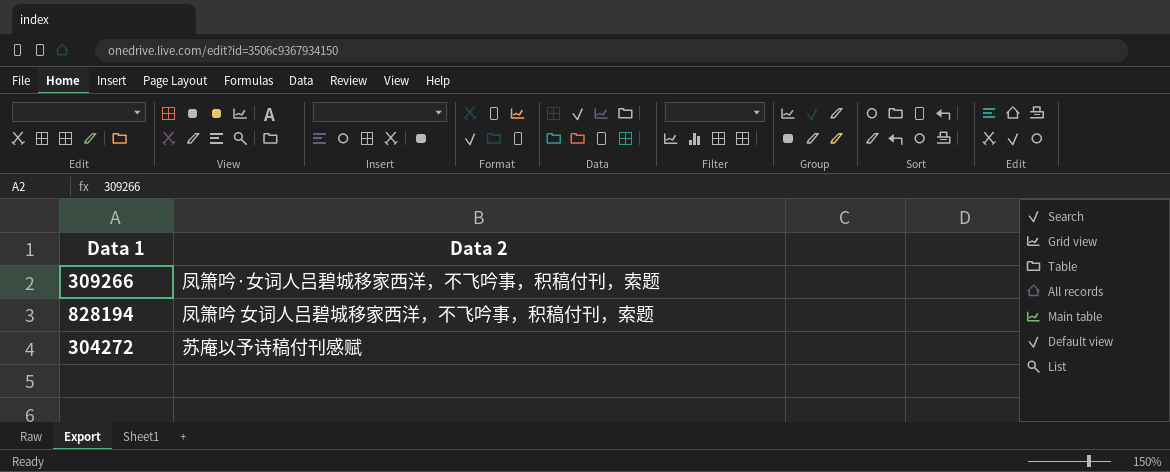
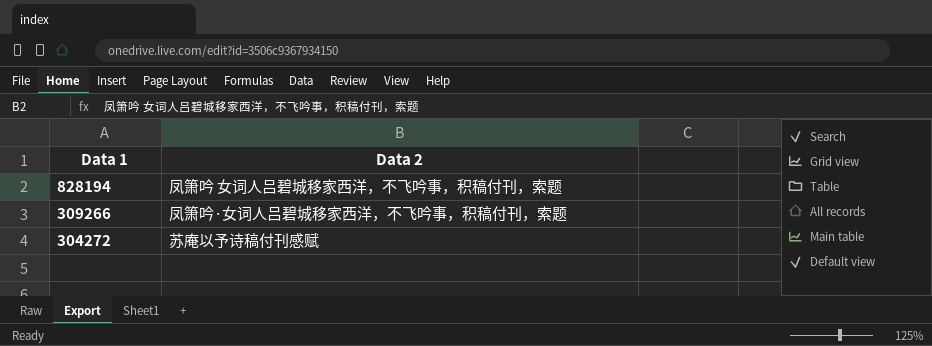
row order: none -> Data 1 descending

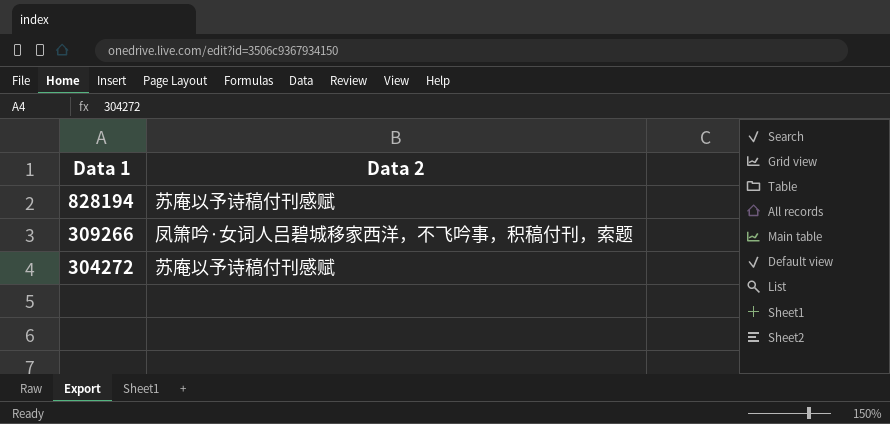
828194 | Data 2: 凤箫吟 女词人吕碧城移家西洋，不飞吟事，积稿付刊，索题 -> 苏庵以予诗稿付刊感赋

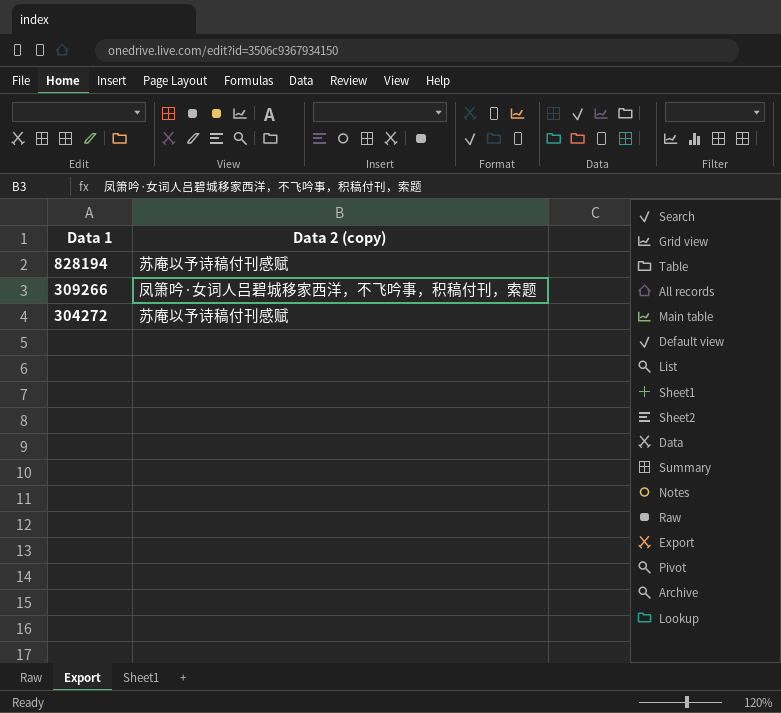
column name: Data 2 -> Data 2 (copy)

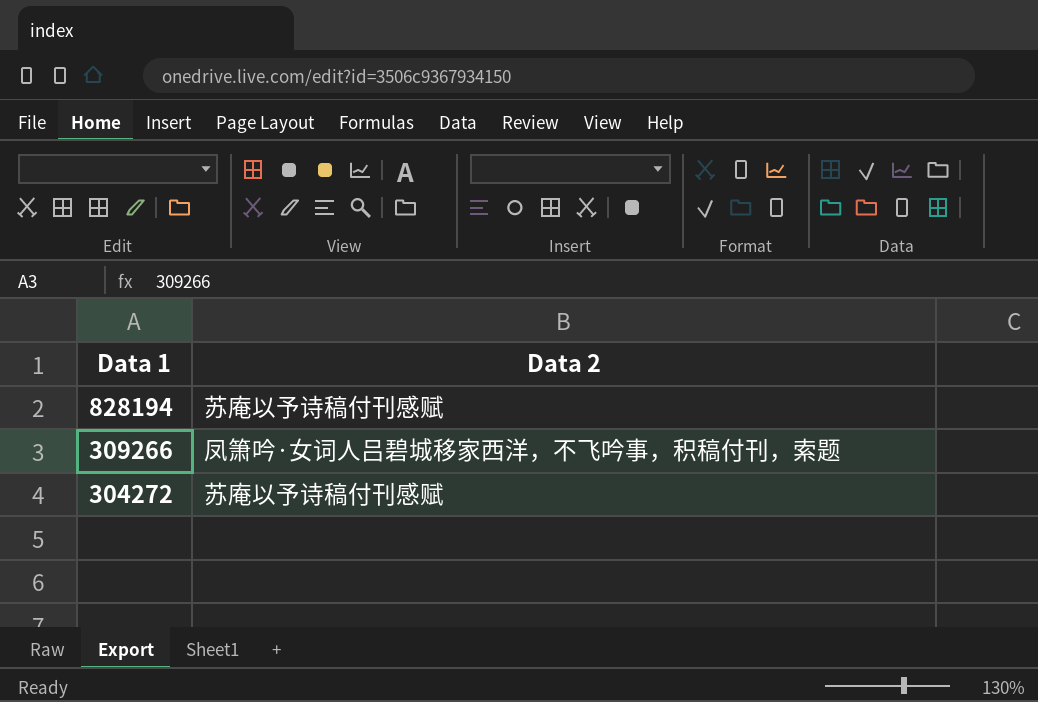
column name: Data 2 (copy) -> Data 2

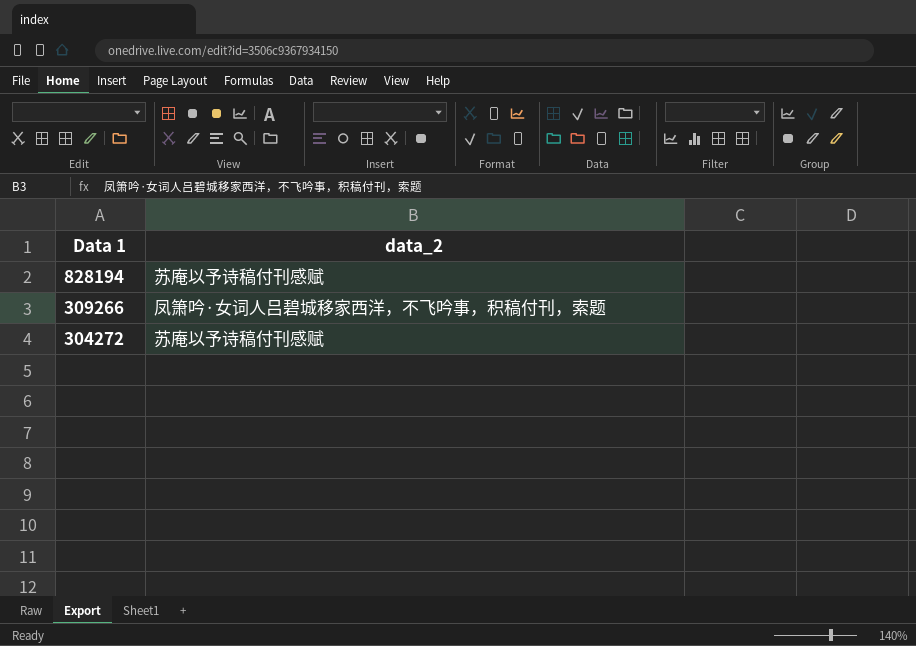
column name: Data 2 -> data_2

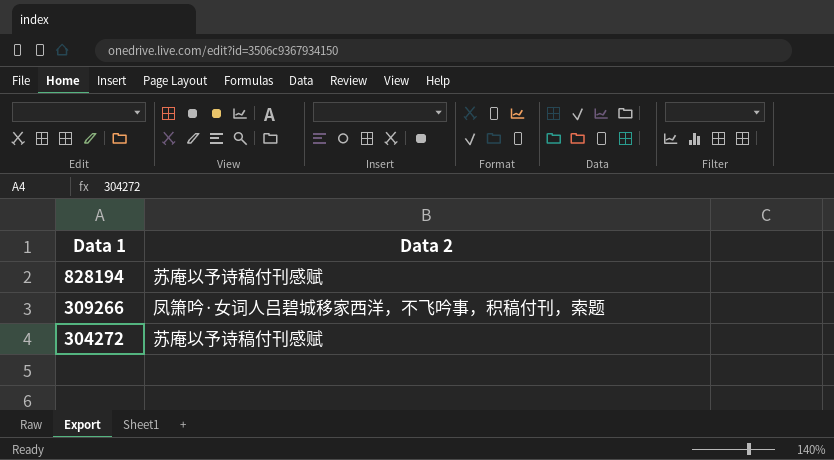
column name: data_2 -> Data 2

